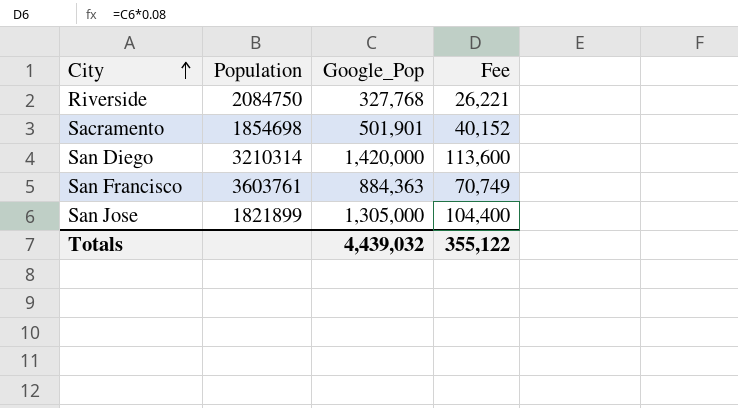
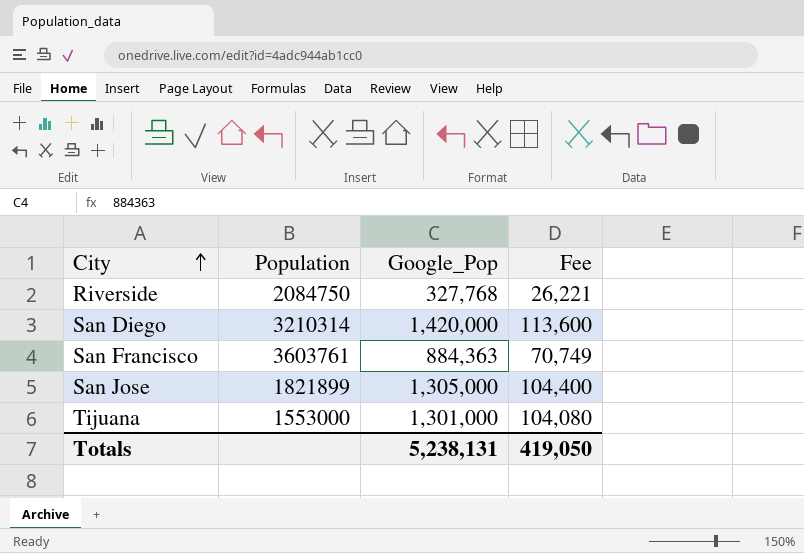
row Sacramento: 1854698 | 501,901 | 40,152 -> none
row Tijuana: none -> 1553000 | 1,301,000 | 104,080
Totals | Google_Pop: 4,439,032 -> 5,238,131
Totals | Fee: 355,122 -> 419,050

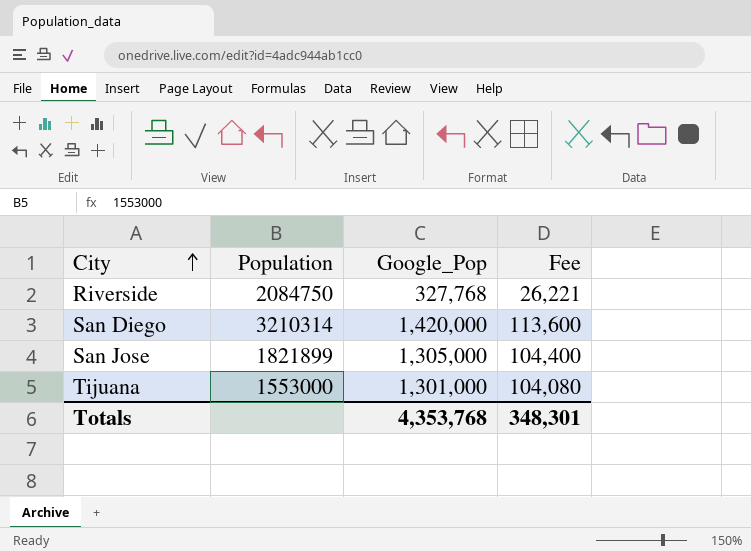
row San Francisco: 3603761 | 884,363 | 70,749 -> none
Totals | Google_Pop: 5,238,131 -> 4,353,768
Totals | Fee: 419,050 -> 348,301

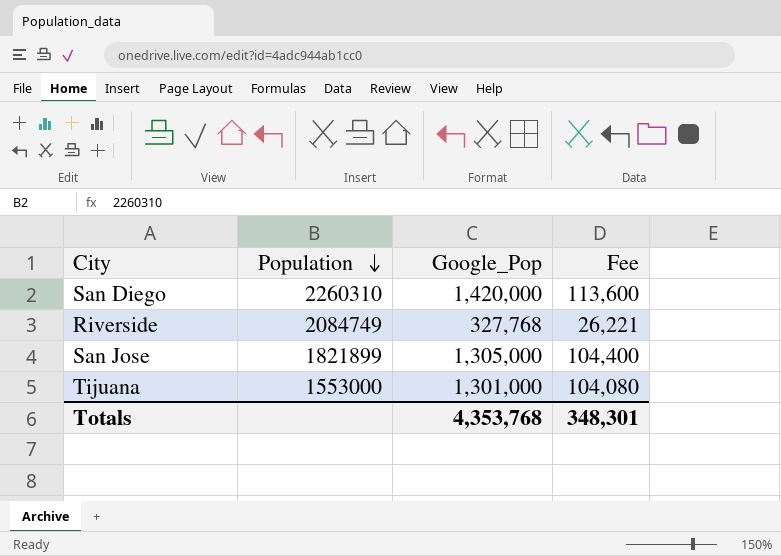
row order: City ascending -> Population descending
San Diego | Population: 3210314 -> 2260310
Riverside | Population: 2084750 -> 2084749

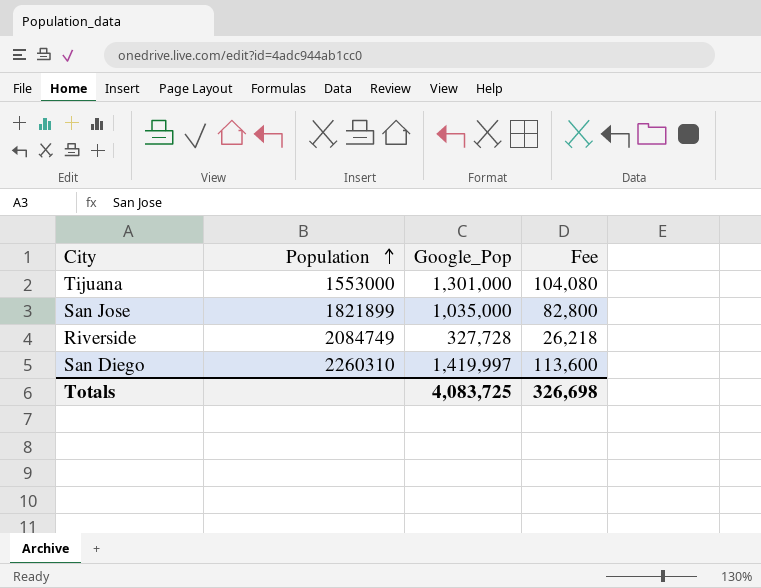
row order: Population descending -> Population ascending
San Jose | Google_Pop: 1,305,000 -> 1,035,000
San Jose | Fee: 104,400 -> 82,800
Riverside | Google_Pop: 327,768 -> 327,728
Riverside | Fee: 26,221 -> 26,218
San Diego | Google_Pop: 1,420,000 -> 1,419,997
Totals | Google_Pop: 4,353,768 -> 4,083,725
Totals | Fee: 348,301 -> 326,698

